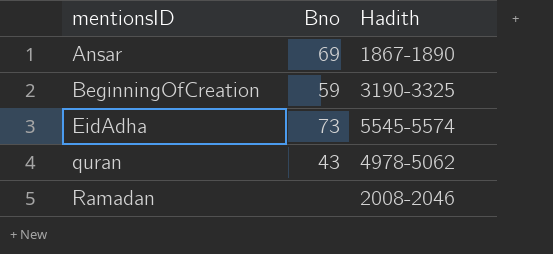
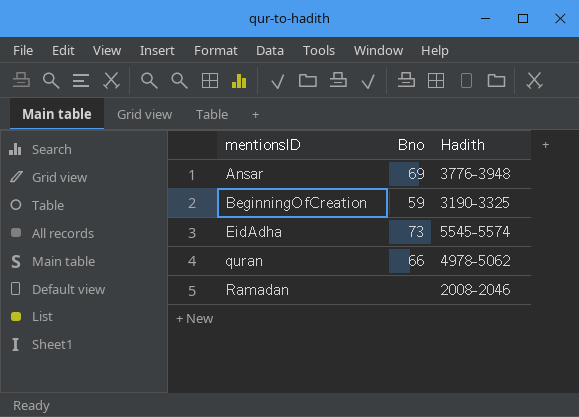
Ansar | Hadith: 1867-1890 -> 3776-3948
quran | Bno: 43 -> 66

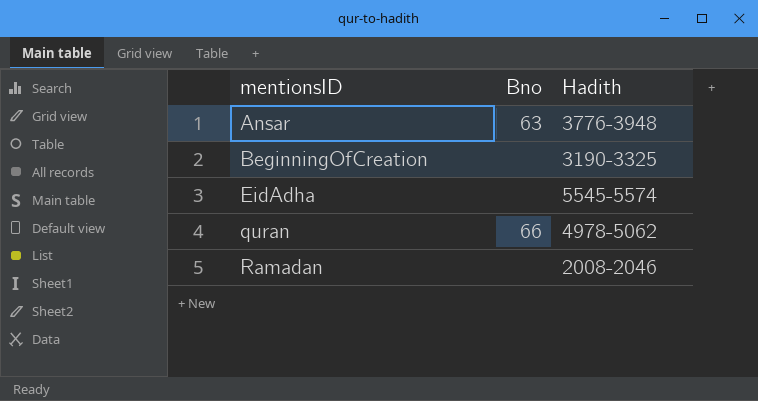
Ansar | Bno: 69 -> 63
BeginningOfCreation | Bno: 59 -> none
EidAdha | Bno: 73 -> none

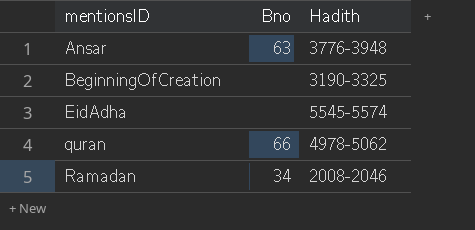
Ramadan | Bno: none -> 34

